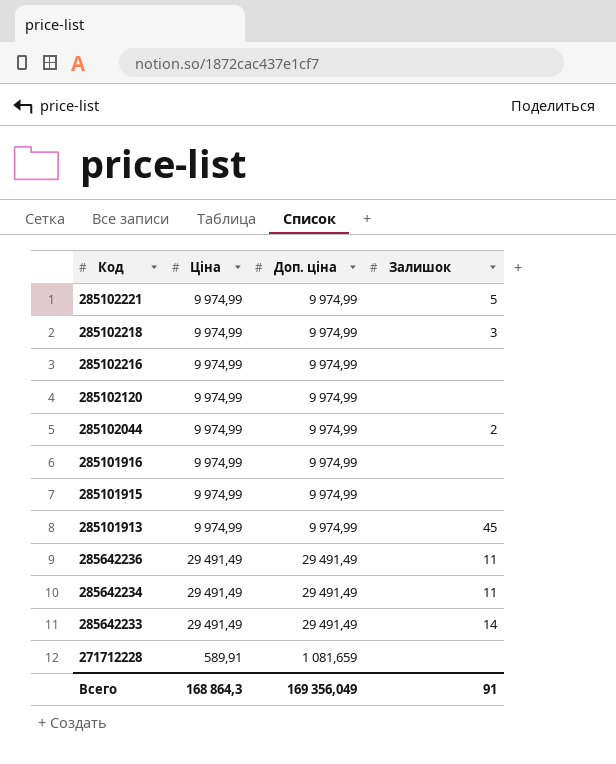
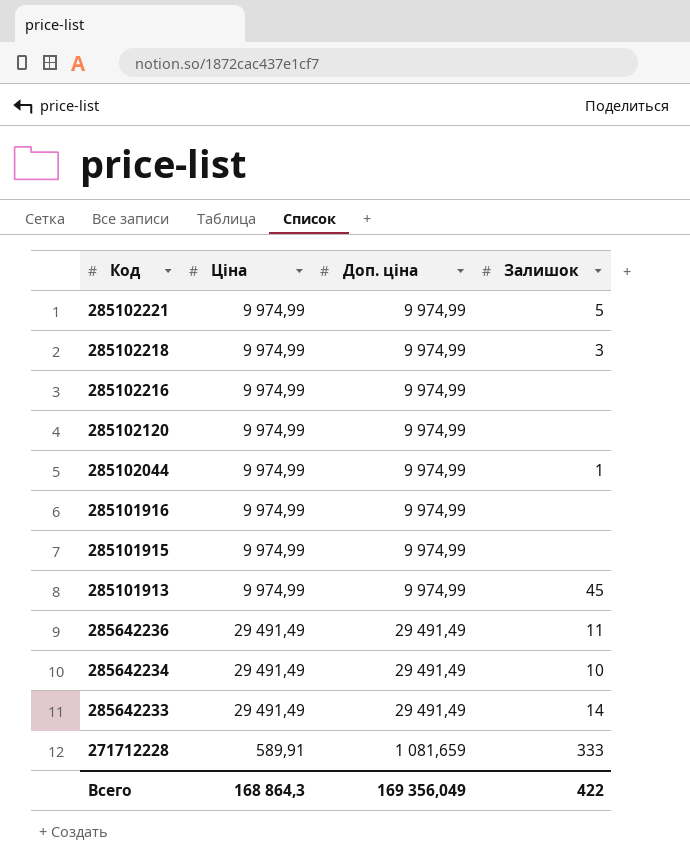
285102044 | Залишок: 2 -> 1
285642234 | Залишок: 11 -> 10
271712228 | Залишок: none -> 333
Всего | Залишок: 91 -> 422

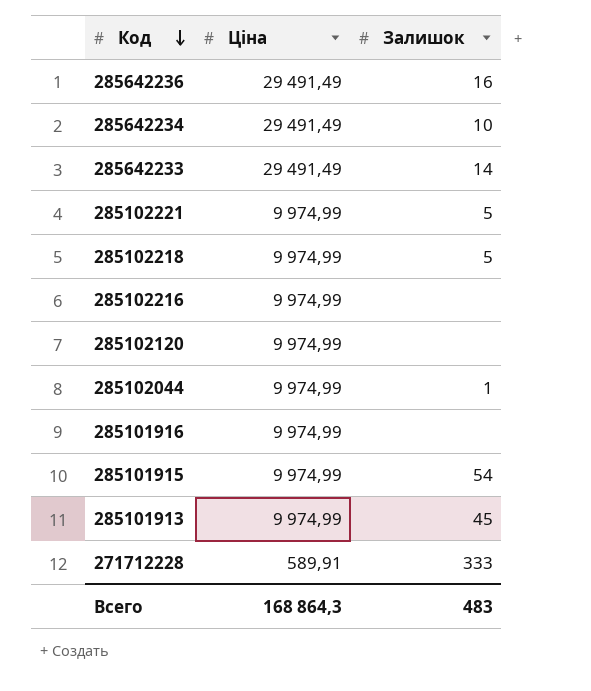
row order: none -> Код descending
column Доп. ціна | position: 3 -> none
285642236 | Залишок: 11 -> 16
285102218 | Залишок: 3 -> 5
285101915 | Залишок: none -> 54
Всего | Залишок: 422 -> 483

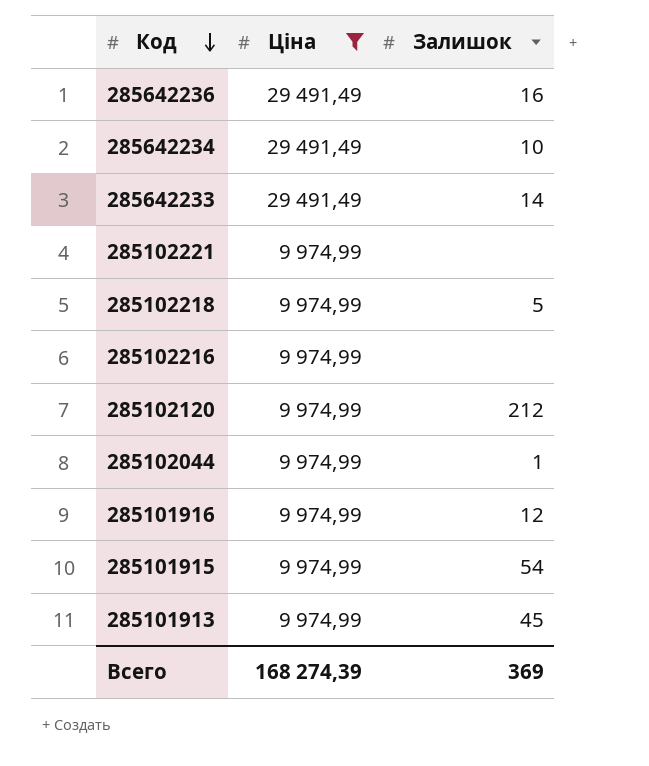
filter: none -> Ціна != 589,91
285102221 | Залишок: 5 -> none
285102120 | Залишок: none -> 212
285101916 | Залишок: none -> 12
Всего | Ціна: 168 864,3 -> 168 274,39
Всего | Залишок: 483 -> 369

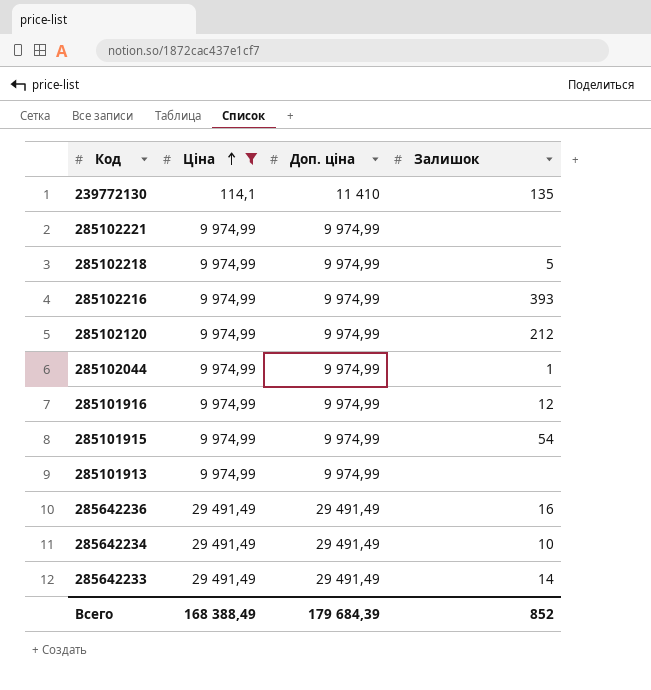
row order: Код descending -> Ціна ascending
column Доп. ціна | position: none -> 3
row 239772130: none -> 114,1 | 11 410 | 135
285102216 | Залишок: none -> 393
285101913 | Залишок: 45 -> none
Всего | Ціна: 168 274,39 -> 168 388,49
Всего | Залишок: 369 -> 852

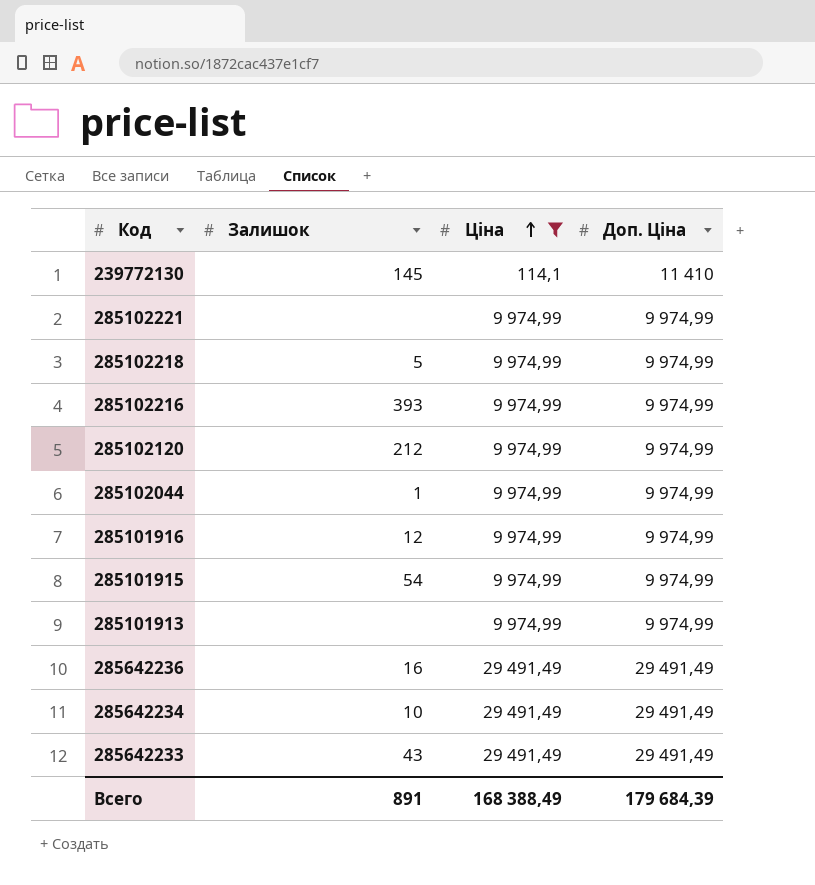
column Залишок | position: 4 -> 2
column name: Доп. ціна -> Доп. Ціна
239772130 | Залишок: 135 -> 145
285642233 | Залишок: 14 -> 43
Всего | Залишок: 852 -> 891

